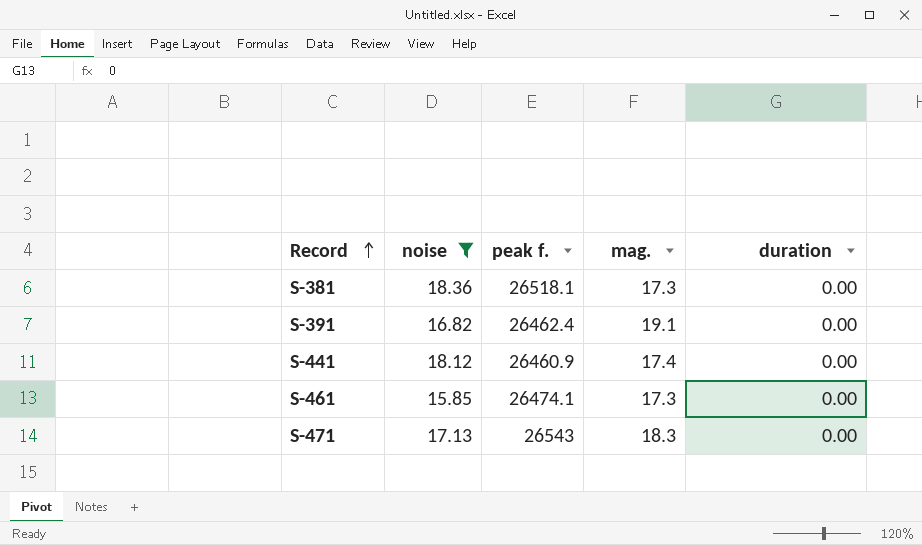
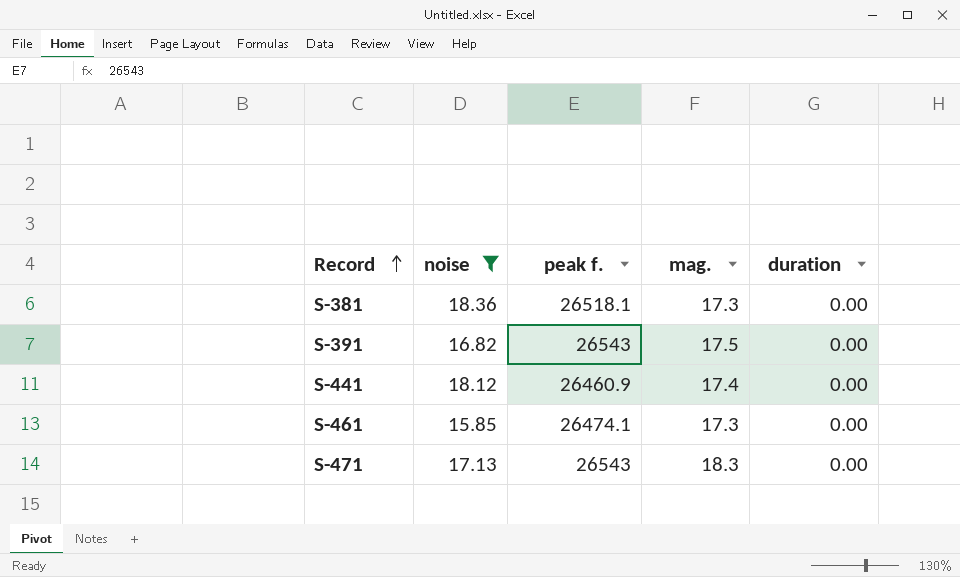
S-391 | peak f.: 26462.4 -> 26543
S-391 | mag.: 19.1 -> 17.5

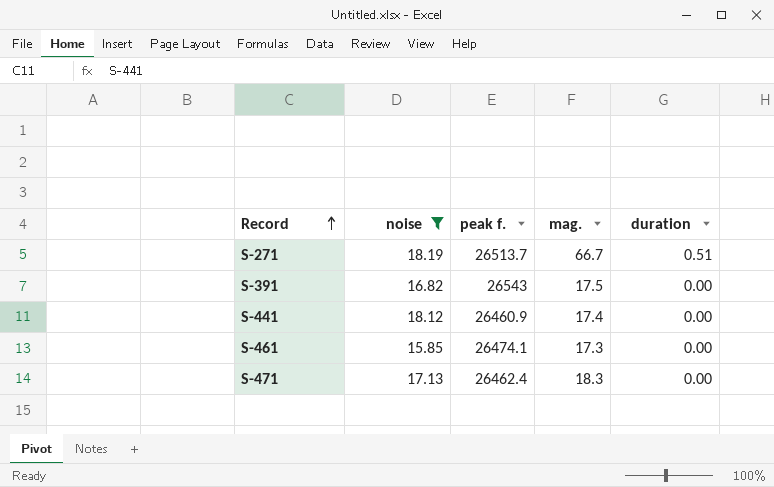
row S-381: 18.36 | 26518.1 | 17.3 | 0.00 -> none
row S-271: none -> 18.19 | 26513.7 | 66.7 | 0.51
S-471 | peak f.: 26543 -> 26462.4

